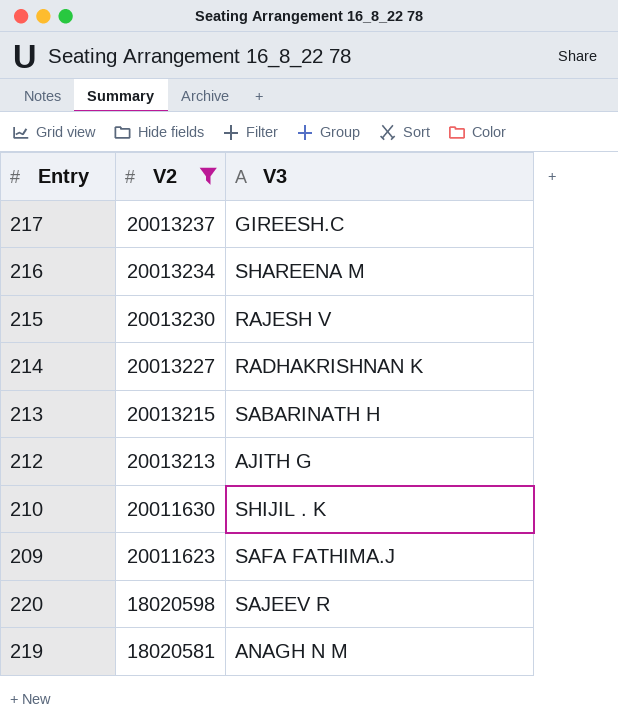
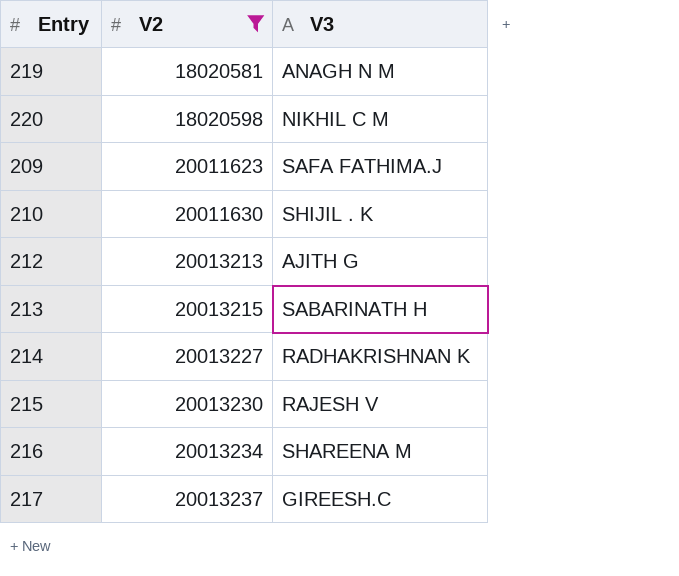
row order: V2 descending -> V2 ascending
220 | V3: SAJEEV R -> NIKHIL C M

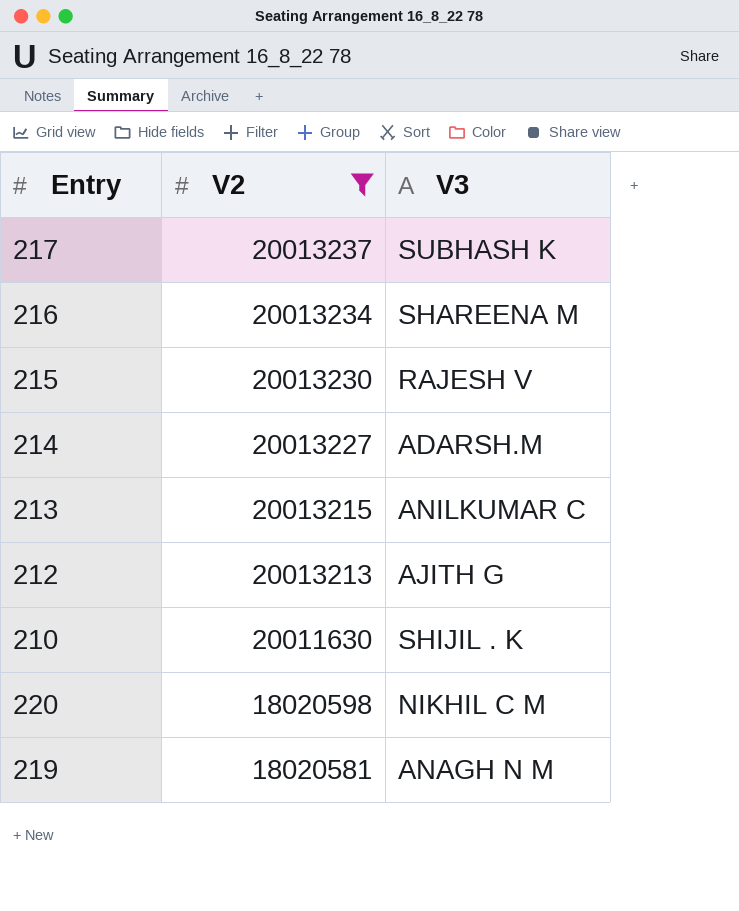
row order: V2 ascending -> V2 descending
row 209: 20011623 | SAFA FATHIMA.J -> none
217 | V3: GIREESH.C -> SUBHASH K
214 | V3: RADHAKRISHNAN K -> ADARSH.M
213 | V3: SABARINATH H -> ANILKUMAR C

